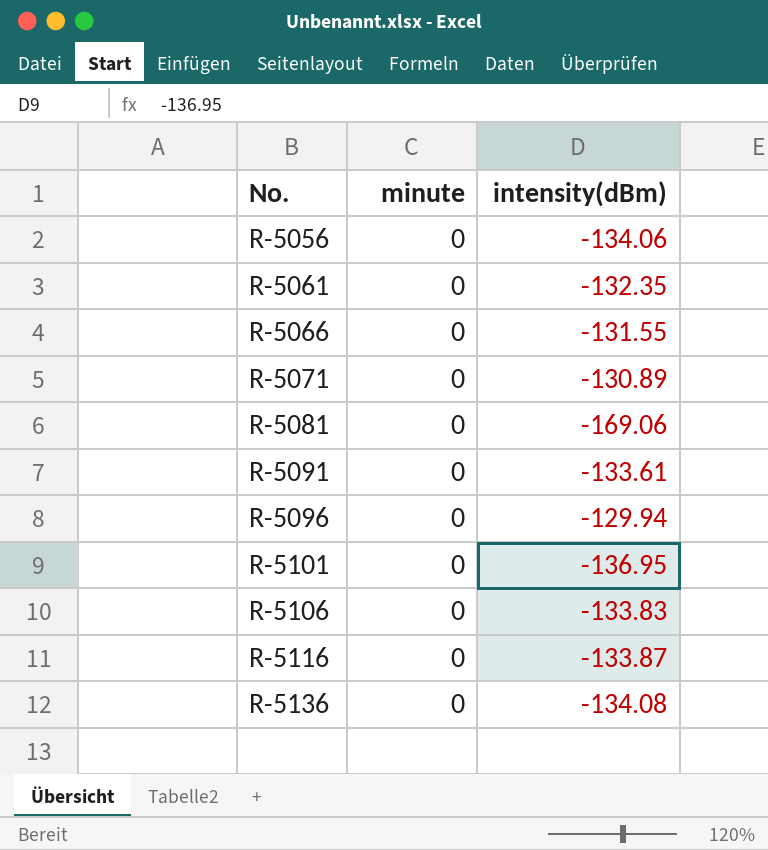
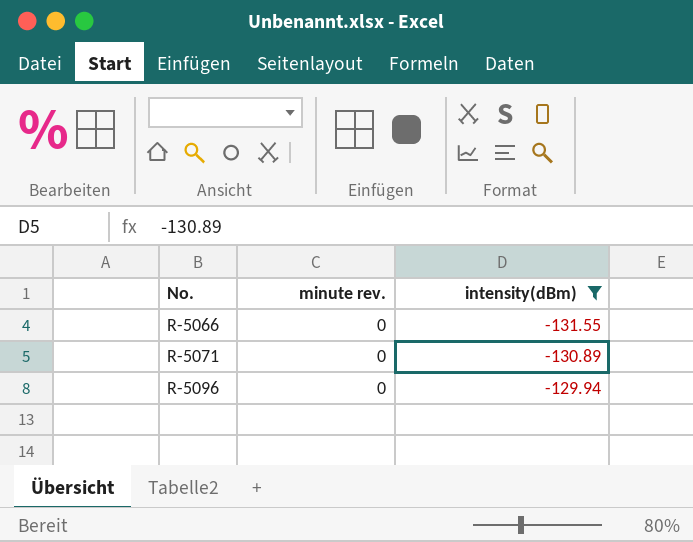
filter: none -> intensity(dBm) >= -131.55
column name: minute -> minute rev.

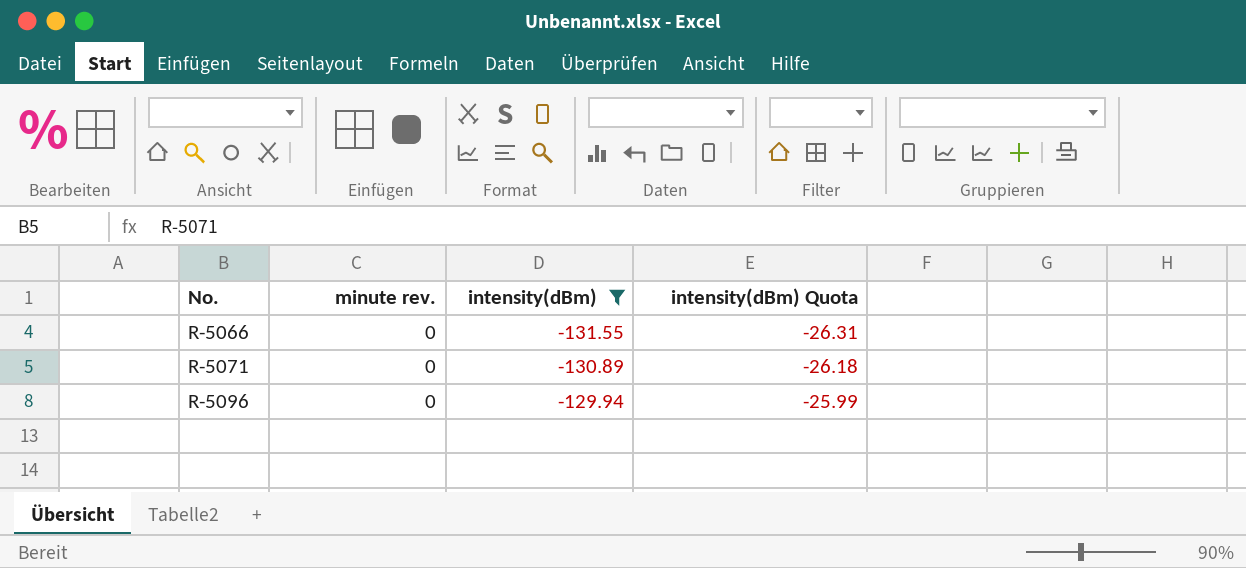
column intensity(dBm) Quota | formula: none -> [intensity(dBm)] * 0.2

